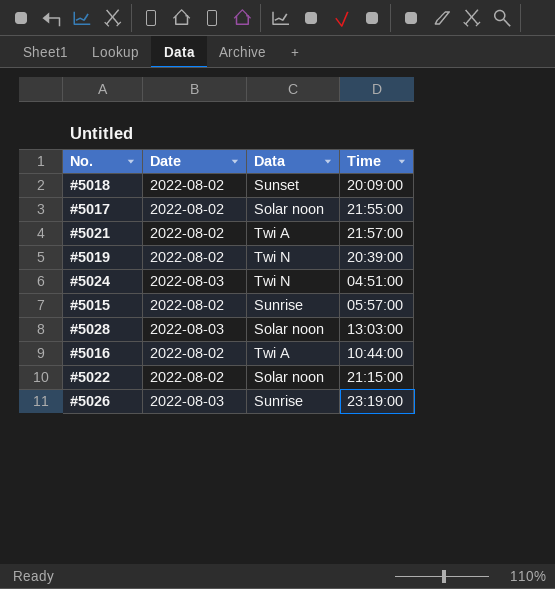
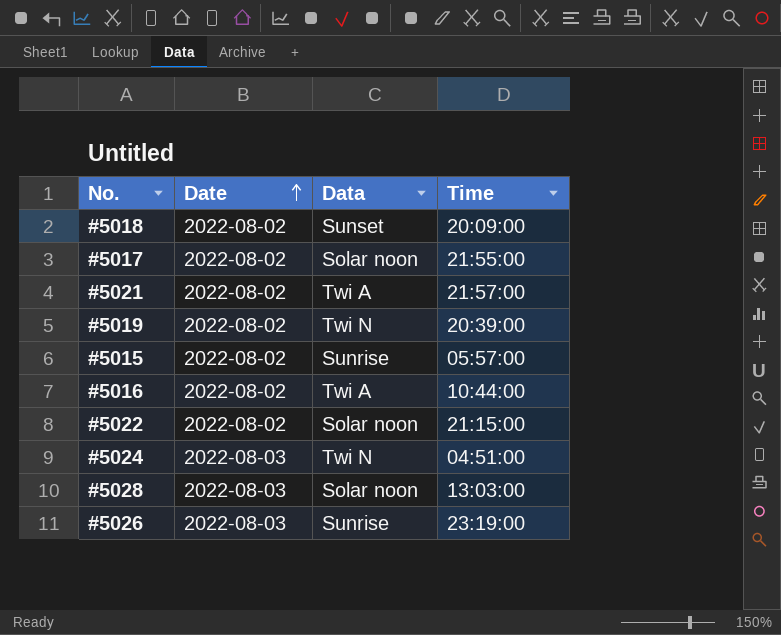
row order: none -> Date ascending

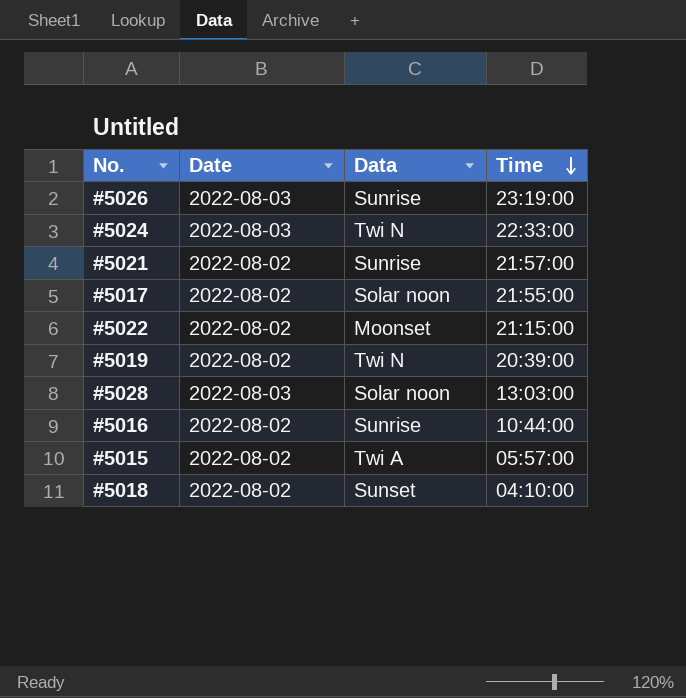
row order: Date ascending -> Time descending
#5024 | Time: 04:51:00 -> 22:33:00
#5021 | Data: Twi A -> Sunrise
#5022 | Data: Solar noon -> Moonset
#5016 | Data: Twi A -> Sunrise
#5015 | Data: Sunrise -> Twi A
#5018 | Time: 20:09:00 -> 04:10:00

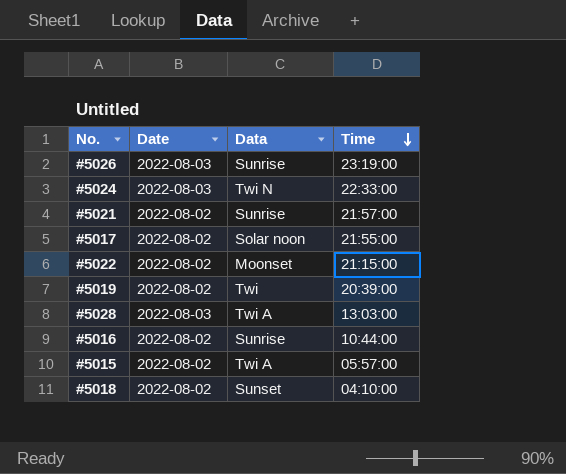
#5019 | Data: Twi N -> Twi
#5028 | Data: Solar noon -> Twi A

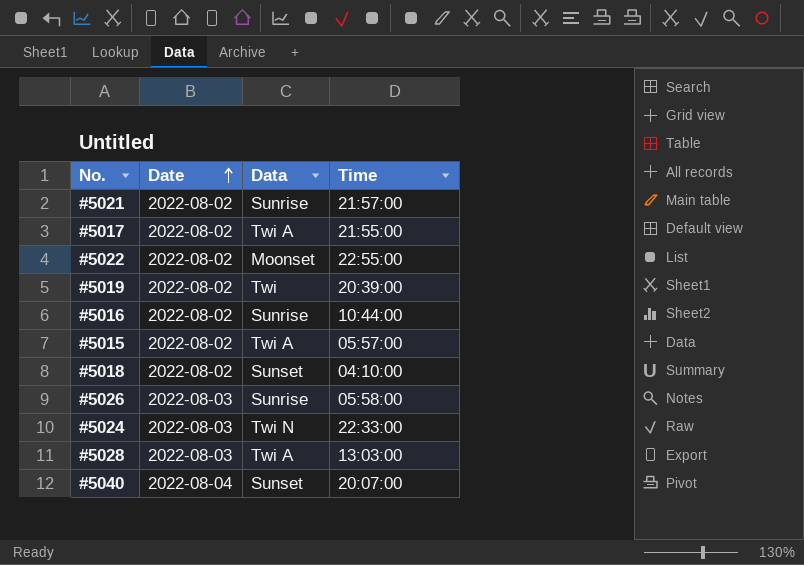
row order: Time descending -> Date ascending
#5017 | Data: Solar noon -> Twi A
#5022 | Time: 21:15:00 -> 22:55:00
#5026 | Time: 23:19:00 -> 05:58:00
row #5040: none -> 2022-08-04 | Sunset | 20:07:00

